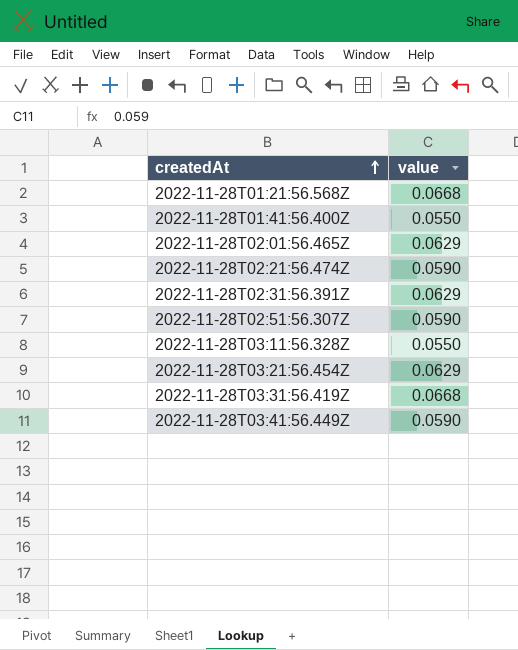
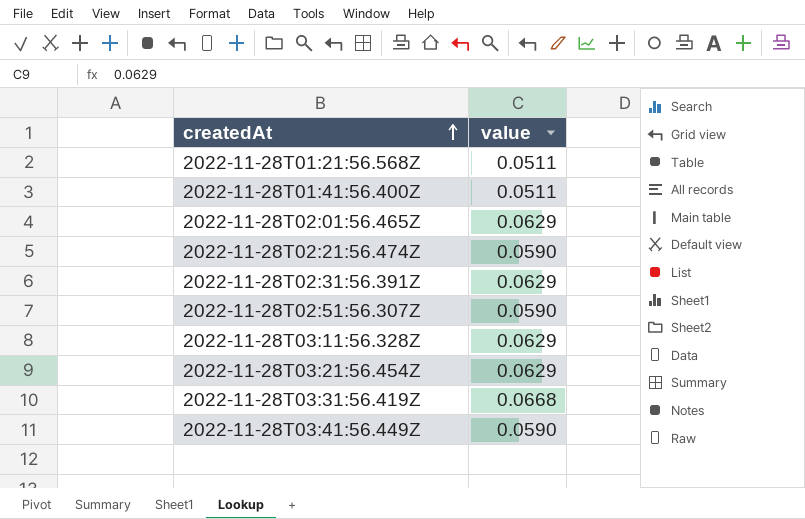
2022-11-28T01:21:56.568Z | value: 0.0668 -> 0.0511
2022-11-28T01:41:56.400Z | value: 0.0550 -> 0.0511
2022-11-28T03:11:56.328Z | value: 0.0550 -> 0.0629

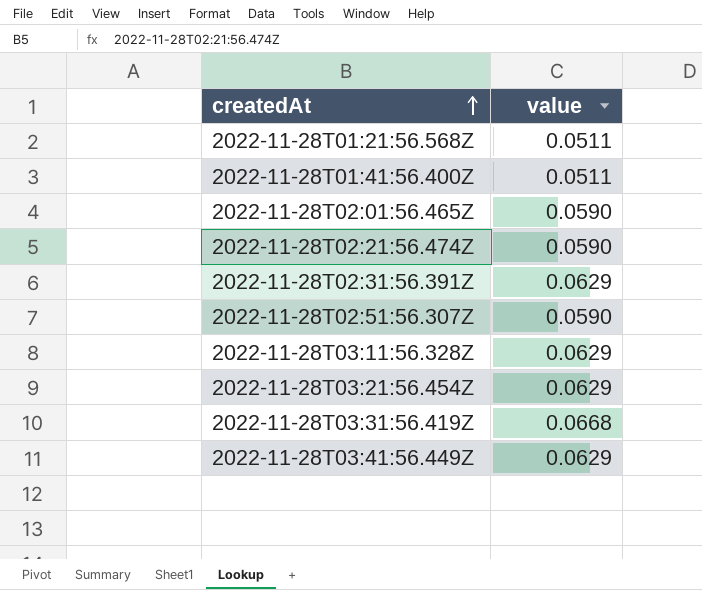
2022-11-28T02:01:56.465Z | value: 0.0629 -> 0.0590
2022-11-28T03:41:56.449Z | value: 0.0590 -> 0.0629

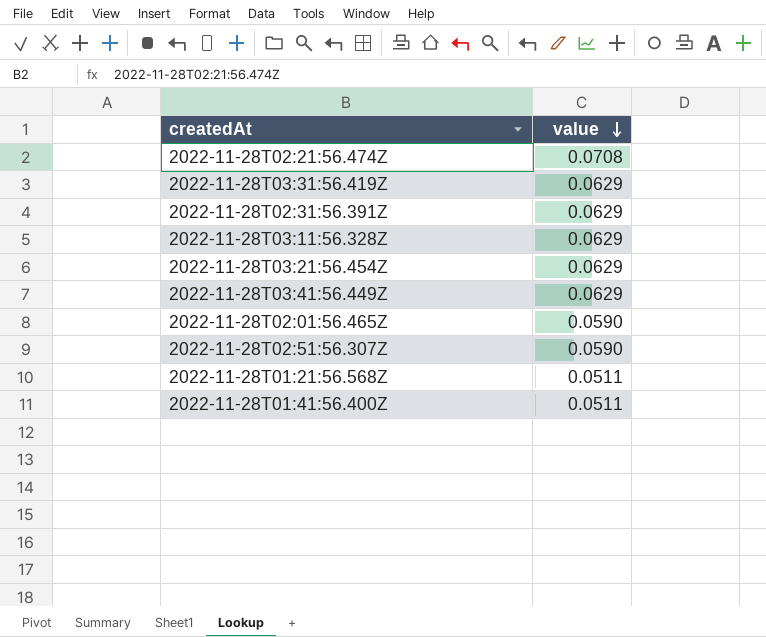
row order: createdAt ascending -> value descending
2022-11-28T02:21:56.474Z | value: 0.0590 -> 0.0708
2022-11-28T03:31:56.419Z | value: 0.0668 -> 0.0629

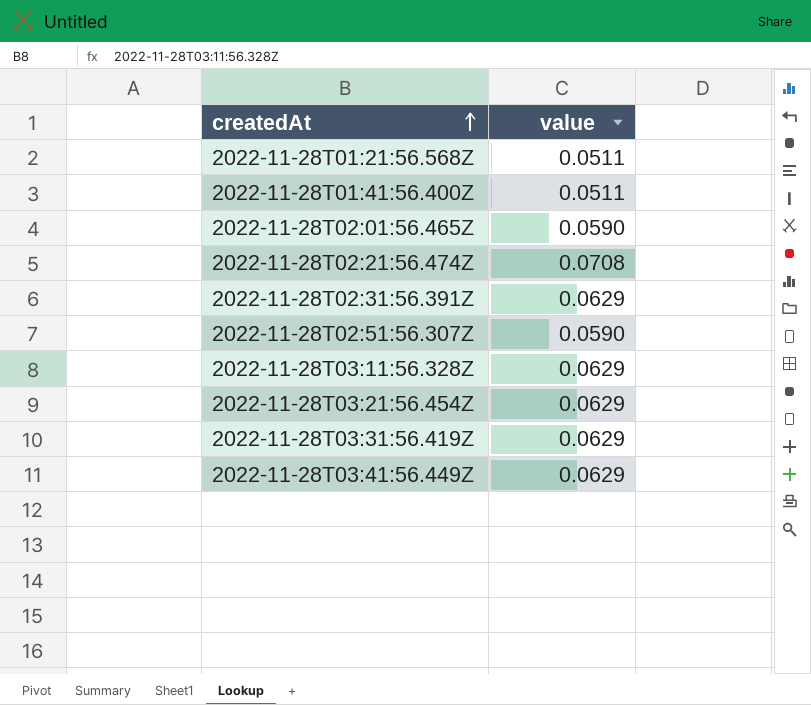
row order: value descending -> createdAt ascending

